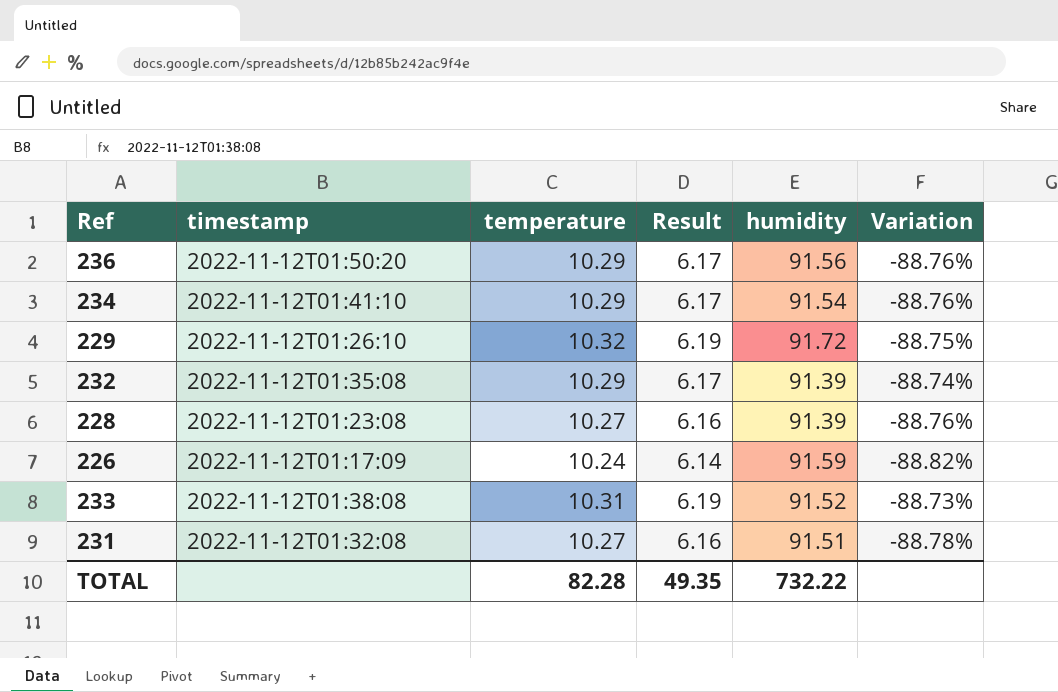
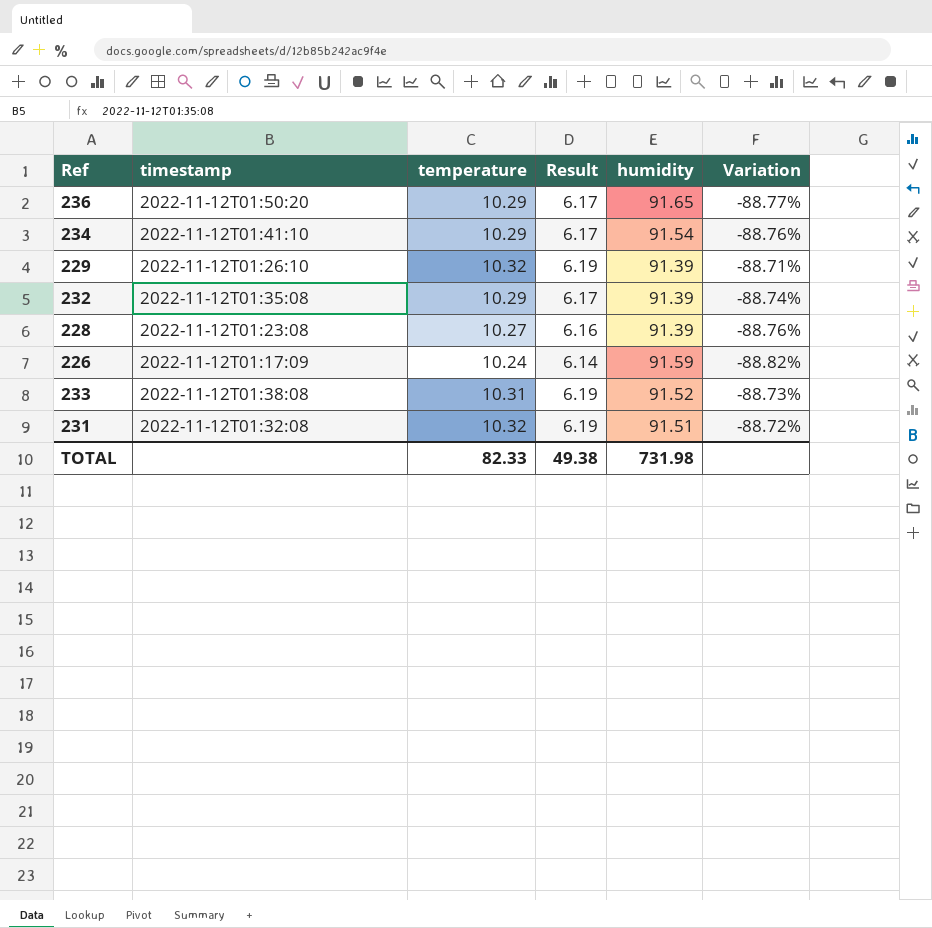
236 | humidity: 91.56 -> 91.65
236 | Variation: -88.76% -> -88.77%
229 | humidity: 91.72 -> 91.39
229 | Variation: -88.75% -> -88.71%
231 | temperature: 10.27 -> 10.32
231 | Result: 6.16 -> 6.19
231 | Variation: -88.78% -> -88.72%
TOTAL | temperature: 82.28 -> 82.33
TOTAL | Result: 49.35 -> 49.38
TOTAL | humidity: 732.22 -> 731.98

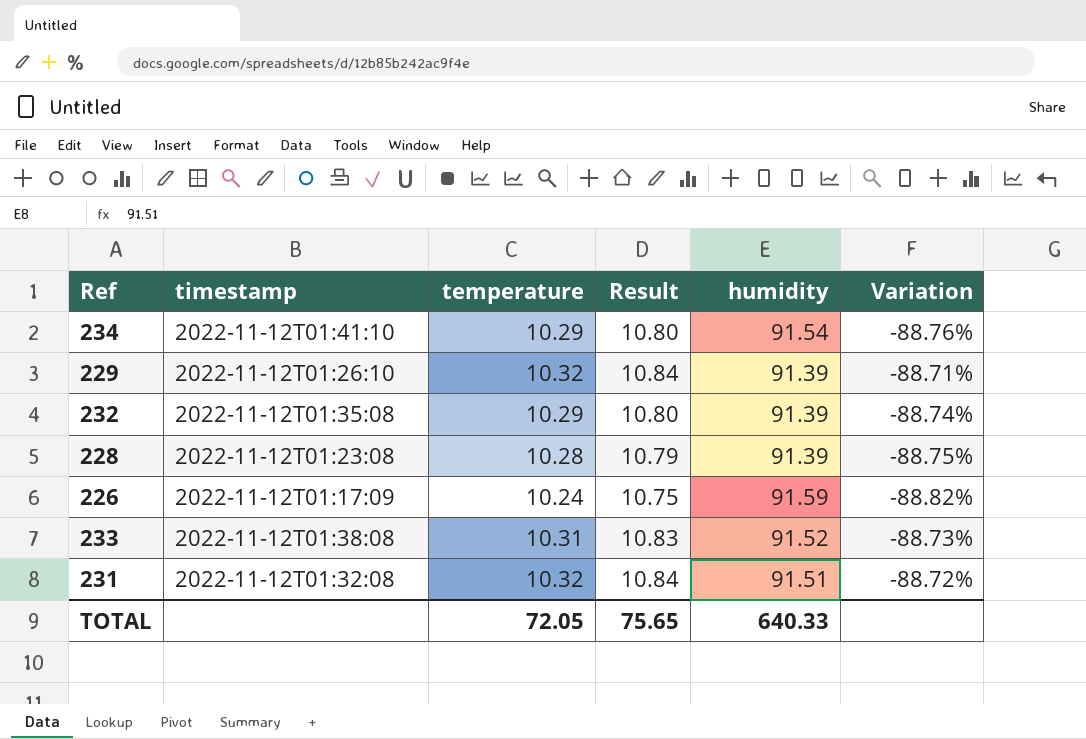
column Result | formula: [temperature] * 0.6 -> [temperature] * 1.05
row 236: 2022-11-12T01:50:20 | 10.29 | 6.17 | 91.65 | -88.77% -> none
228 | temperature: 10.27 -> 10.28
228 | Variation: -88.76% -> -88.75%
TOTAL | temperature: 82.33 -> 72.05
TOTAL | Result: 49.38 -> 75.65
TOTAL | humidity: 731.98 -> 640.33

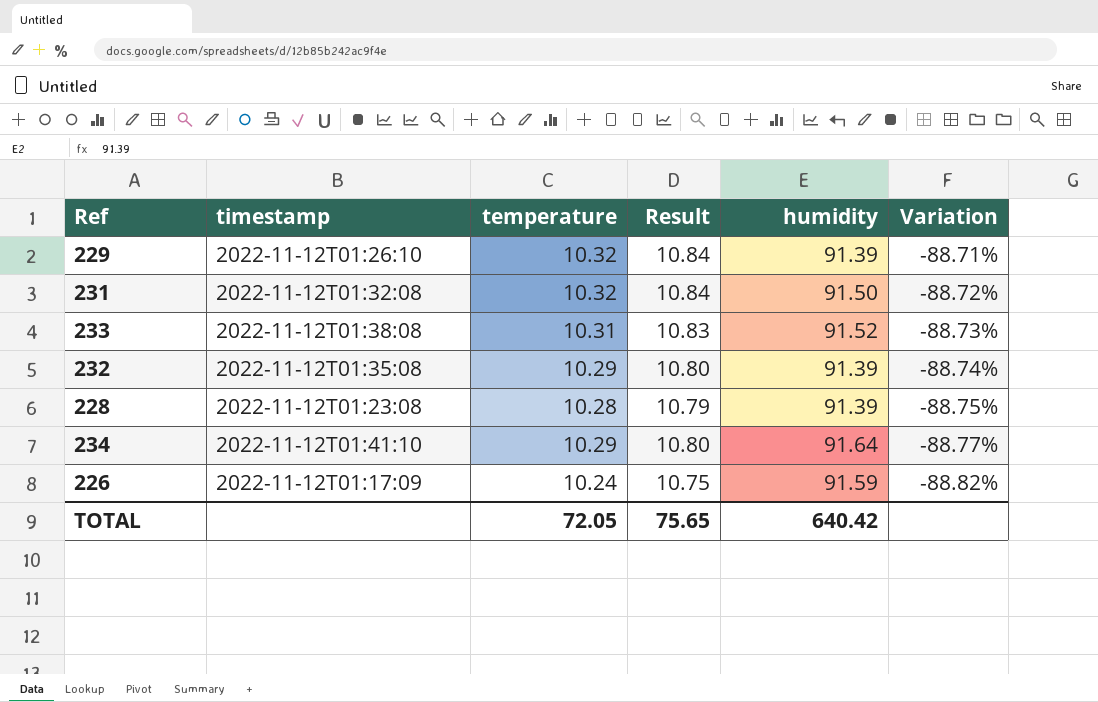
row order: none -> Variation descending
231 | humidity: 91.51 -> 91.50
234 | humidity: 91.54 -> 91.64
234 | Variation: -88.76% -> -88.77%
TOTAL | humidity: 640.33 -> 640.42

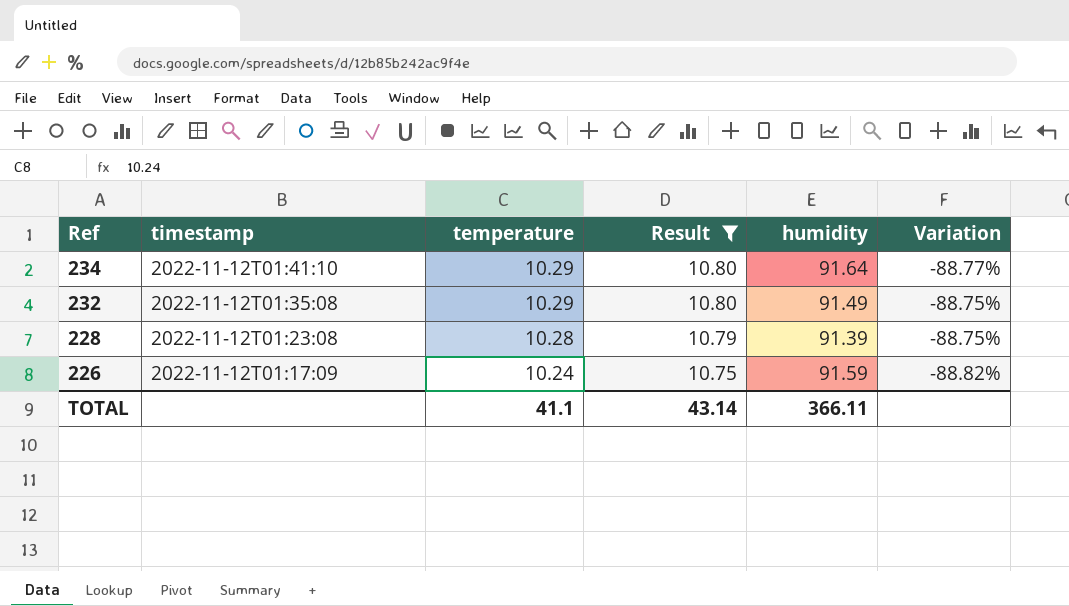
filter: none -> Result <= 10.80
row order: Variation descending -> Ref descending
232 | humidity: 91.39 -> 91.49
232 | Variation: -88.74% -> -88.75%
TOTAL | temperature: 72.05 -> 41.1
TOTAL | Result: 75.65 -> 43.14
TOTAL | humidity: 640.42 -> 366.11

